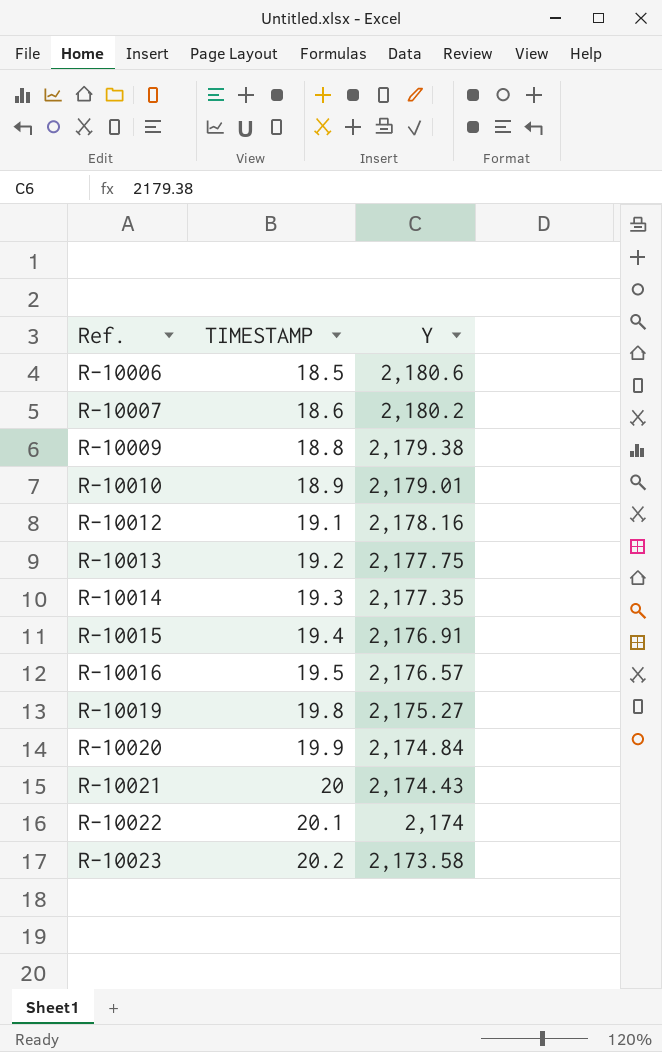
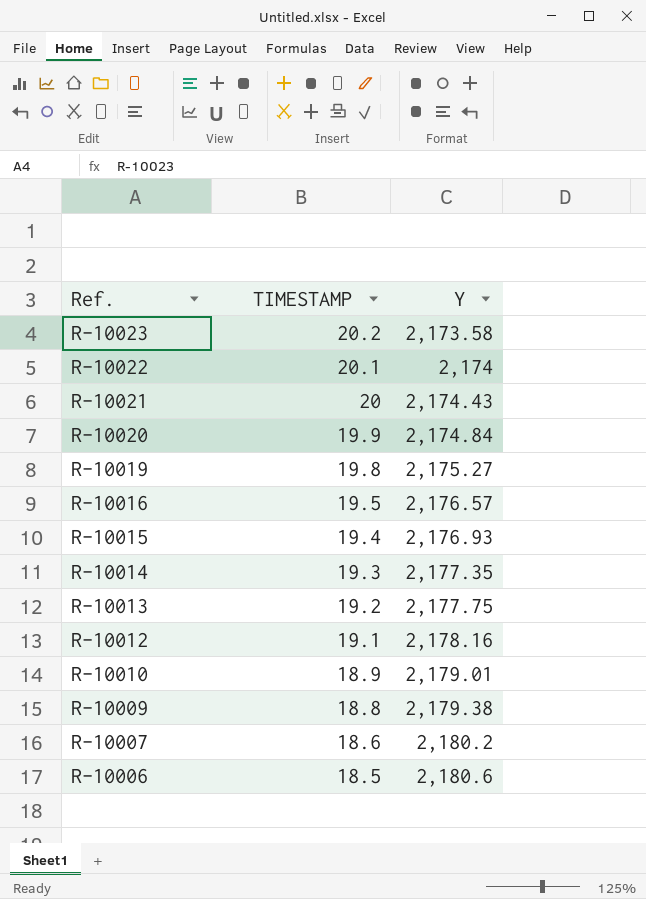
row order: Ref. ascending -> Ref. descending
R-10015 | Y: 2,176.91 -> 2,176.93

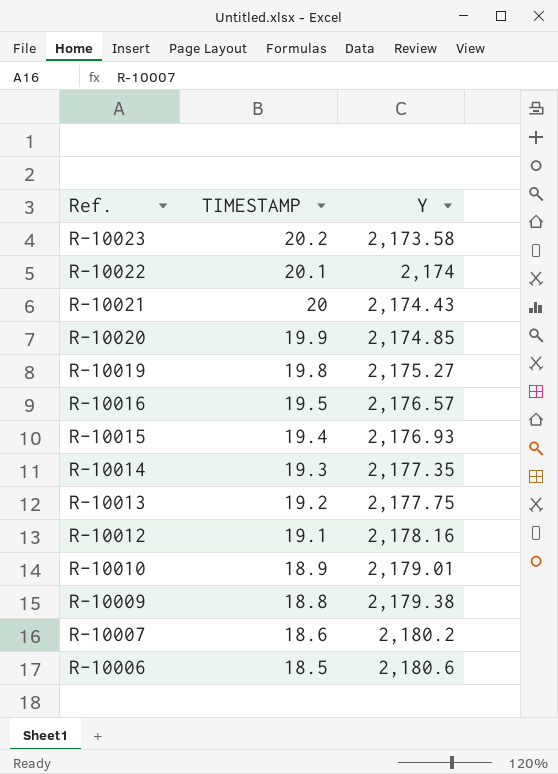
R-10020 | Y: 2,174.84 -> 2,174.85

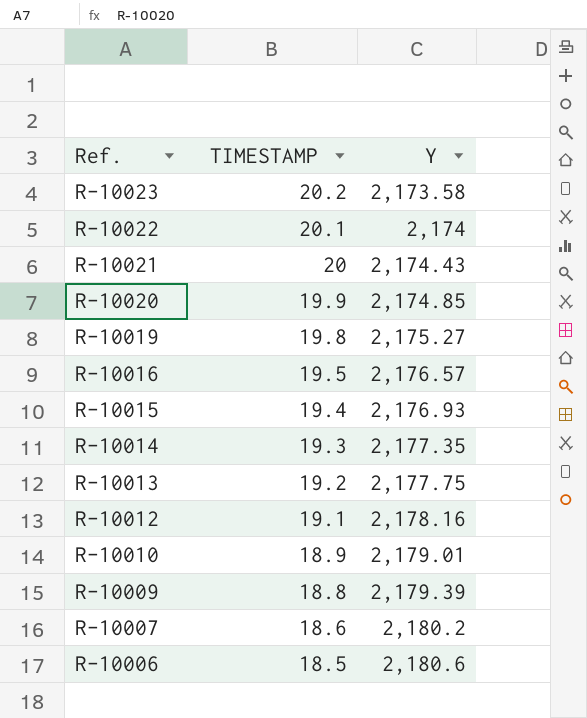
R-10009 | Y: 2,179.38 -> 2,179.39

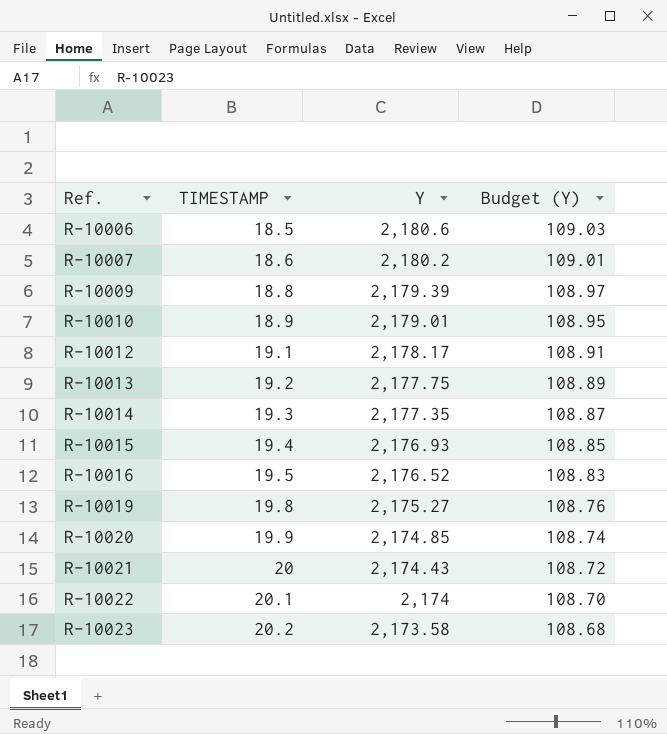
row order: Ref. descending -> Ref. ascending
column Budget (Y) | formula: none -> [Y] * 0.05
R-10012 | Y: 2,178.16 -> 2,178.17
R-10016 | Y: 2,176.57 -> 2,176.52

